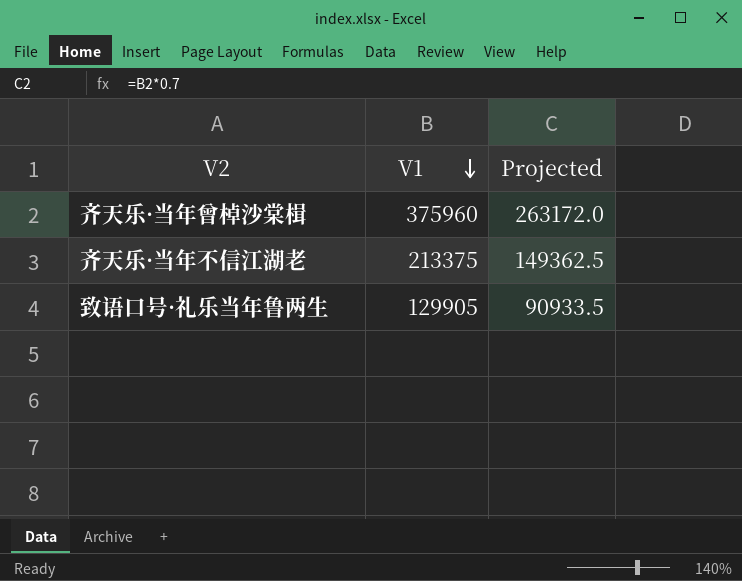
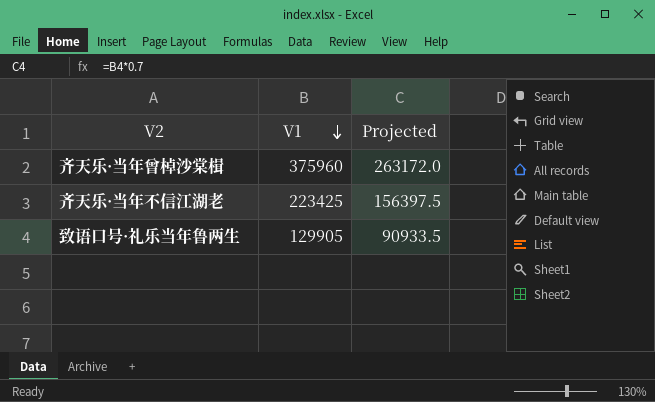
齐天乐·当年不信江湖老 | V1: 213375 -> 223425
齐天乐·当年不信江湖老 | Projected: 149362.5 -> 156397.5

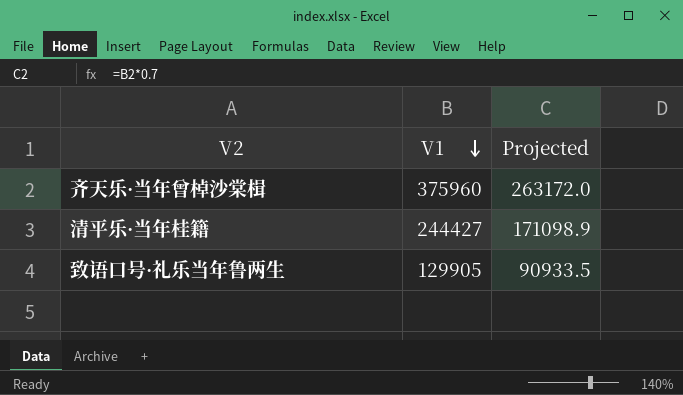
row 齐天乐·当年不信江湖老: 223425 | 156397.5 -> none
row 清平乐·当年桂籍: none -> 244427 | 171098.9

